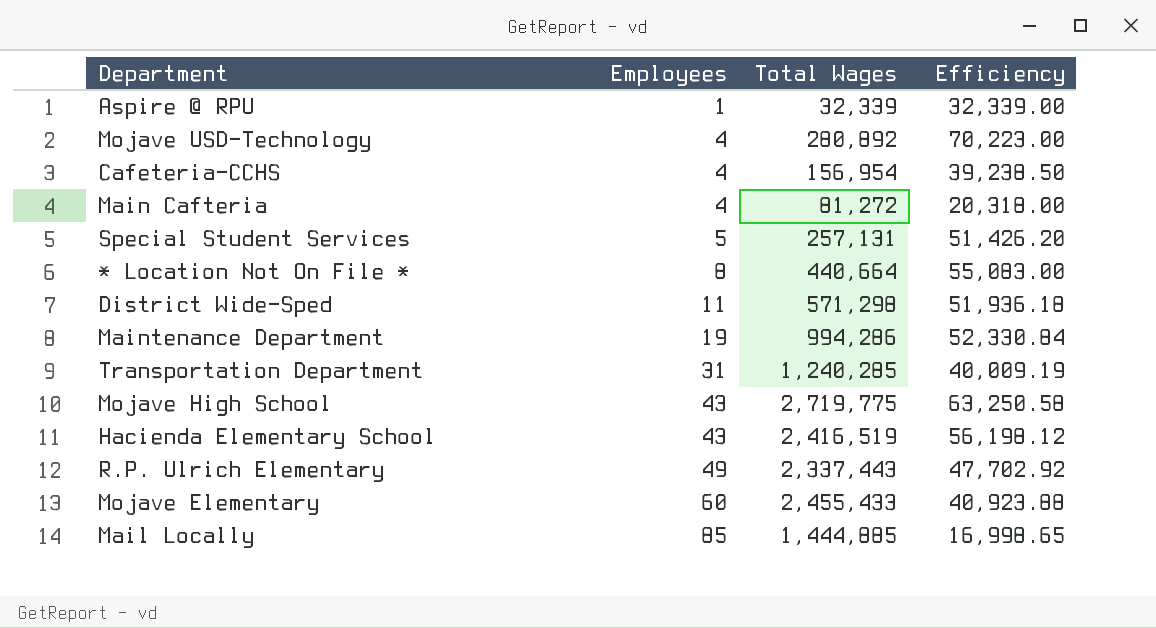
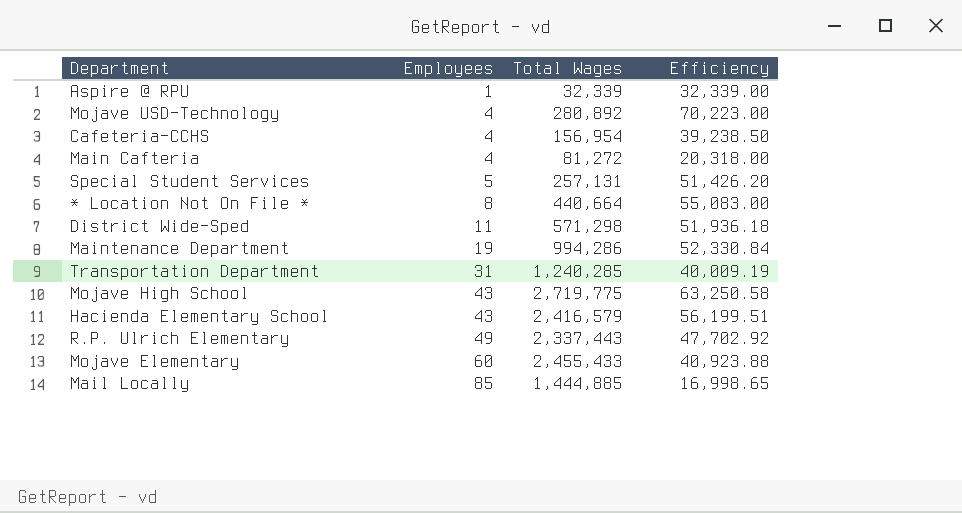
Hacienda Elementary School | Total Wages: 2,416,519 -> 2,416,579
Hacienda Elementary School | Efficiency: 56,198.12 -> 56,199.51

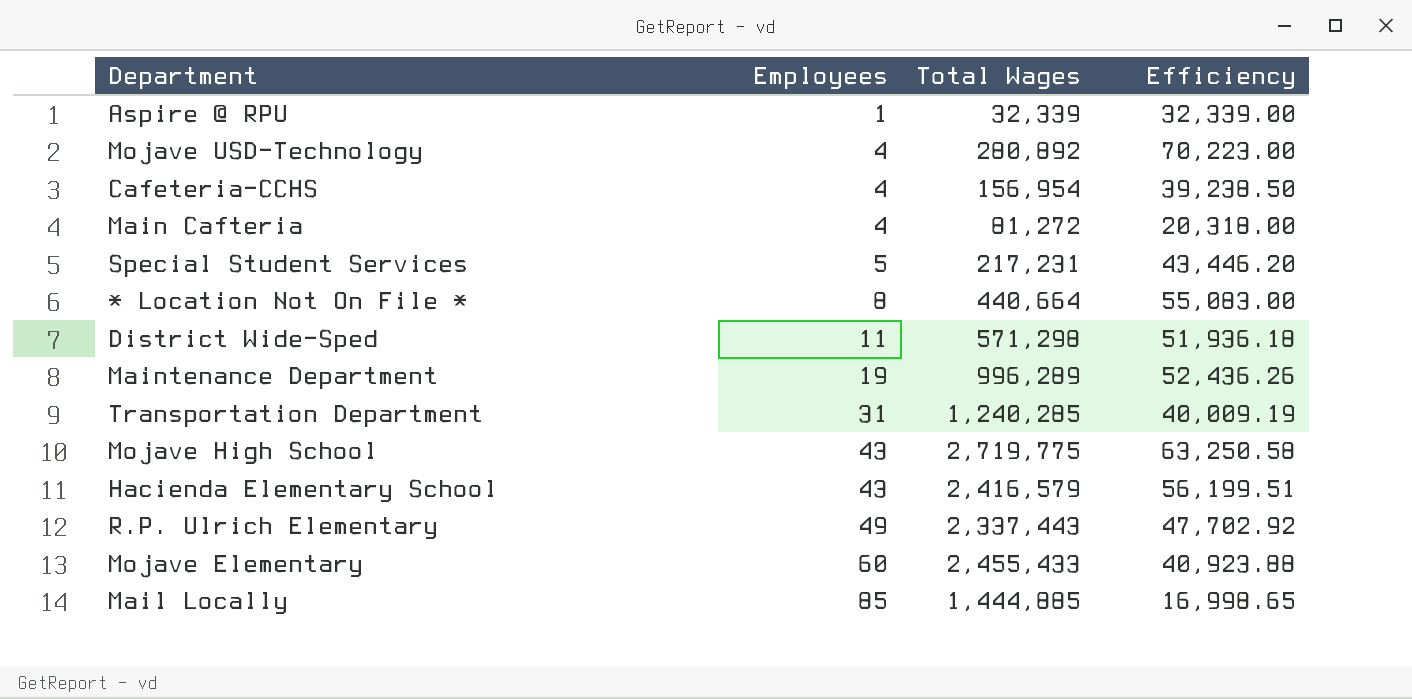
Special Student Services | Total Wages: 257,131 -> 217,231
Special Student Services | Efficiency: 51,426.20 -> 43,446.20
Maintenance Department | Total Wages: 994,286 -> 996,289
Maintenance Department | Efficiency: 52,330.84 -> 52,436.26

